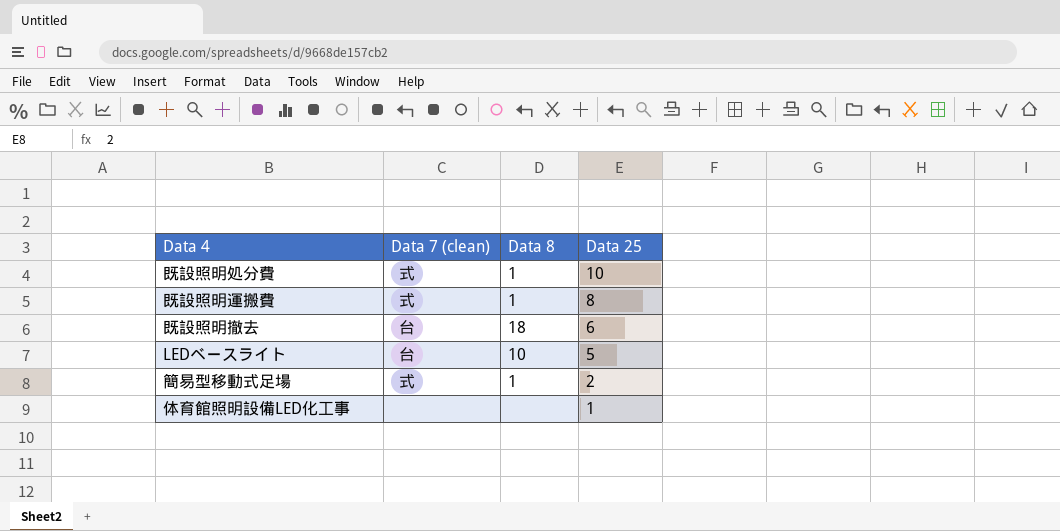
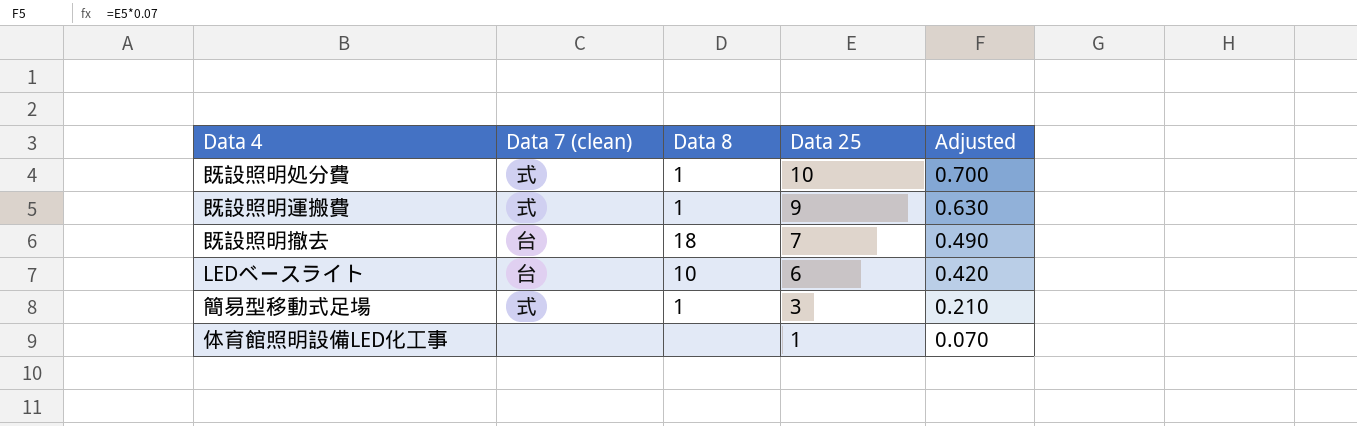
column Adjusted | formula: none -> [Data 25] * 0.07
既設照明運搬費 | Data 25: 8 -> 9
既設照明撤去 | Data 25: 6 -> 7
LEDベースライト | Data 25: 5 -> 6
簡易型移動式足場 | Data 25: 2 -> 3

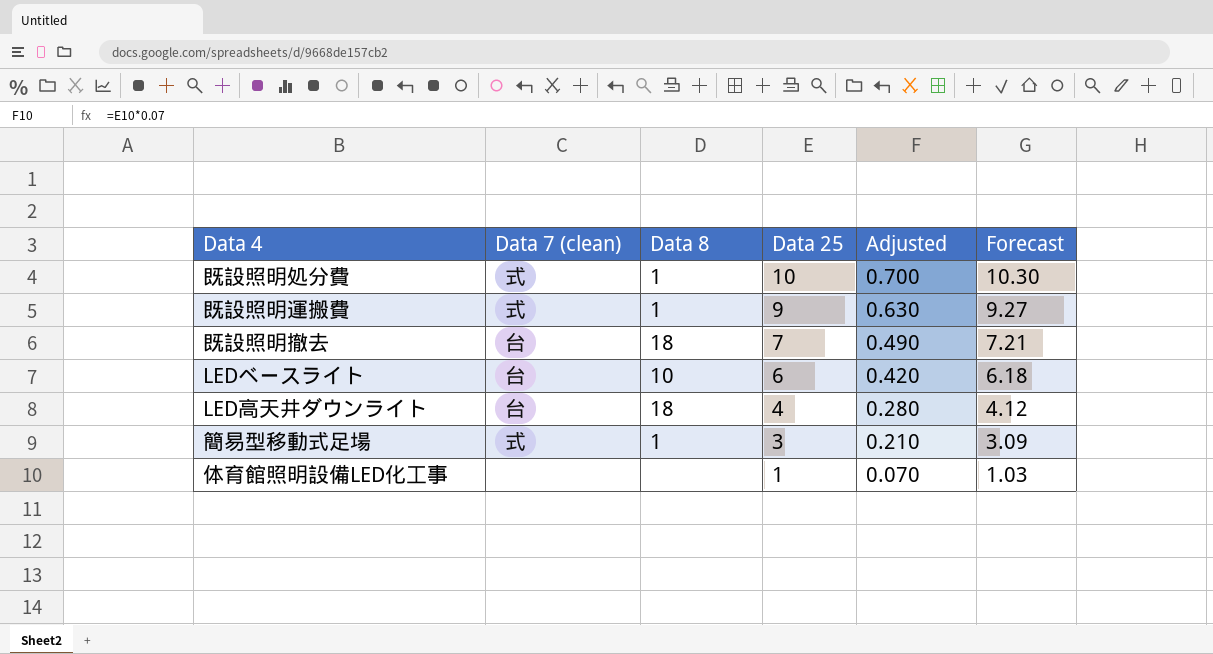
column Forecast | formula: none -> [Data 25] * 1.03
row LED高天井ダウンライト: none -> 台 | 18 | 4 | 0.280 | 4.12

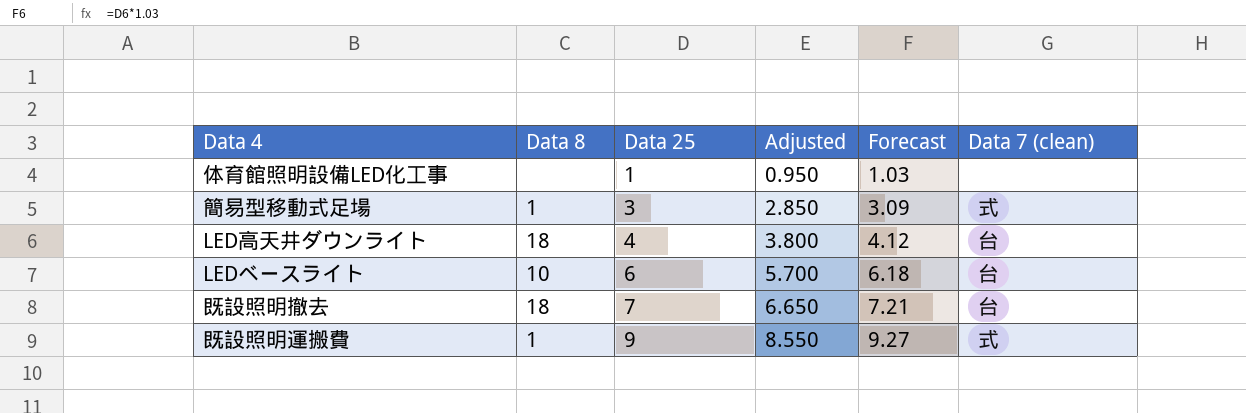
row order: Data 25 descending -> Data 25 ascending
column Adjusted | formula: [Data 25] * 0.07 -> [Data 25] * 0.95
column Data 7 (clean) | position: 2 -> 6
row 既設照明処分費: 式 | 1 | 10 | 0.700 | 10.30 -> none

